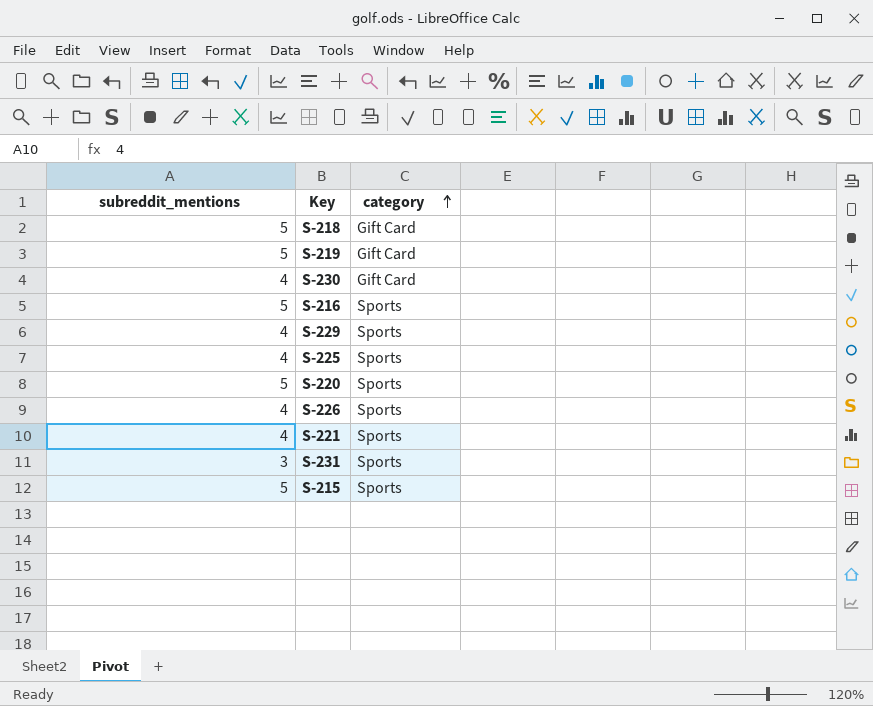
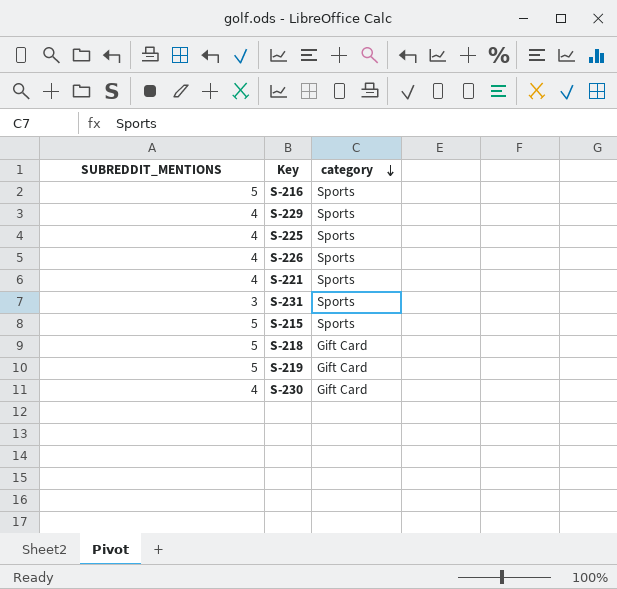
row order: category ascending -> category descending
column name: subreddit_mentions -> SUBREDDIT_MENTIONS
row S-220: 5 | Sports -> none

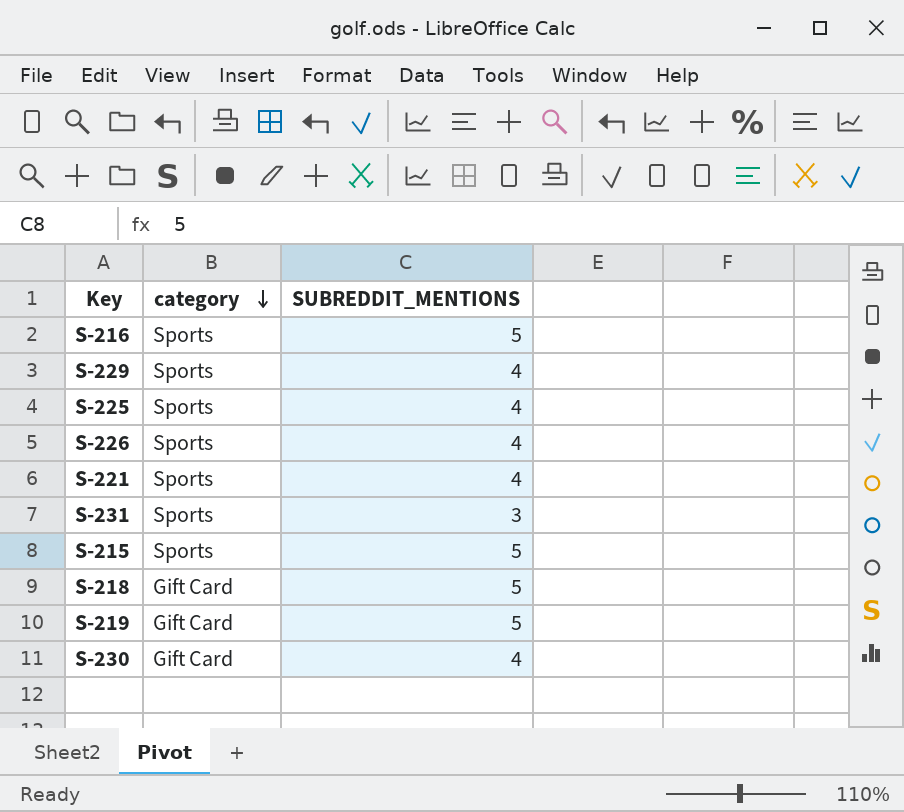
column SUBREDDIT_MENTIONS | position: 1 -> 3

